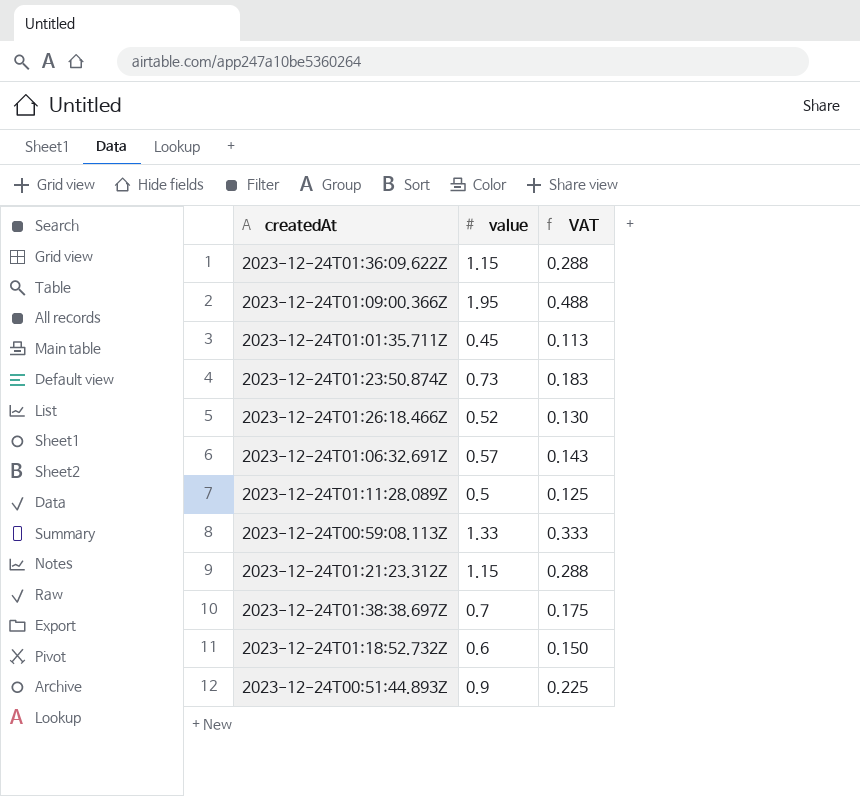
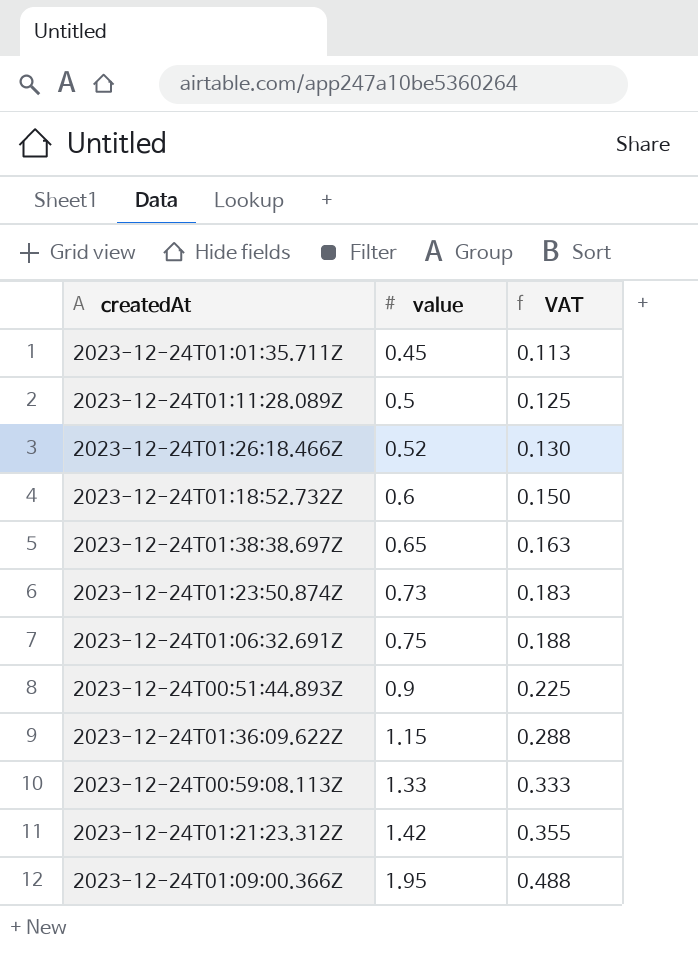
row order: none -> value ascending
2023-12-24T01:38:38.697Z | value: 0.7 -> 0.65
2023-12-24T01:38:38.697Z | VAT: 0.175 -> 0.163
2023-12-24T01:06:32.691Z | value: 0.57 -> 0.75
2023-12-24T01:06:32.691Z | VAT: 0.143 -> 0.188
2023-12-24T01:21:23.312Z | value: 1.15 -> 1.42
2023-12-24T01:21:23.312Z | VAT: 0.288 -> 0.355

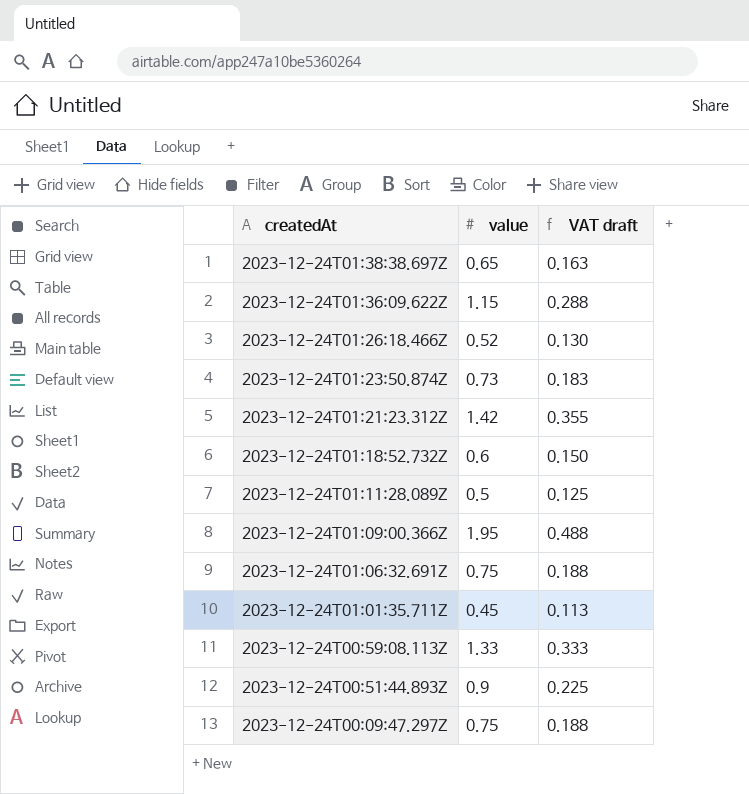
row order: value ascending -> createdAt descending
column name: VAT -> VAT draft
row 2023-12-24T00:09:47.297Z: none -> 0.75 | 0.188

